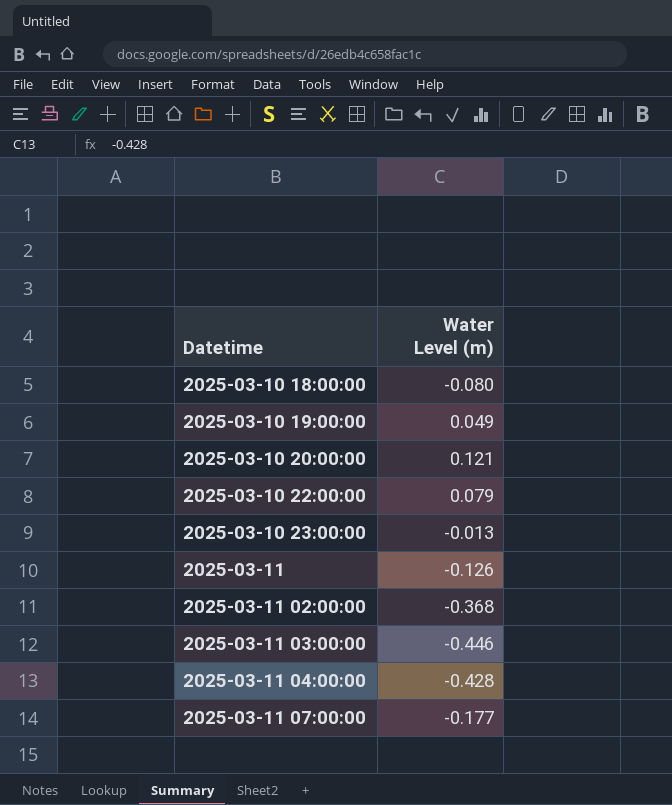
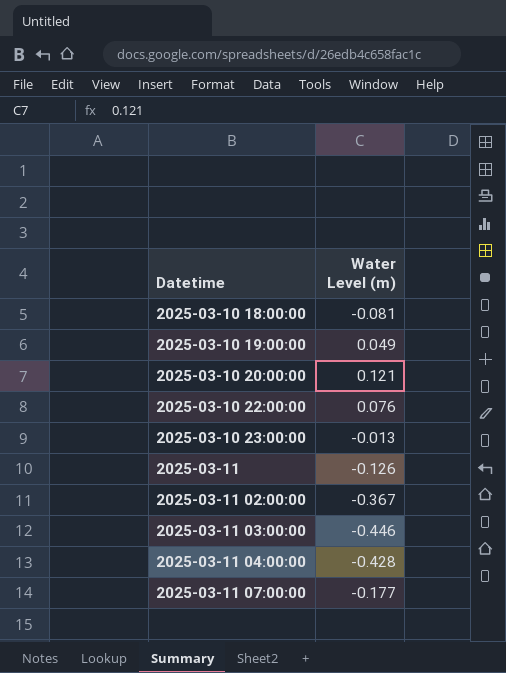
2025-03-10 18:00:00 | Water Level (m): -0.080 -> -0.081
2025-03-10 22:00:00 | Water Level (m): 0.079 -> 0.076
2025-03-11 02:00:00 | Water Level (m): -0.368 -> -0.367

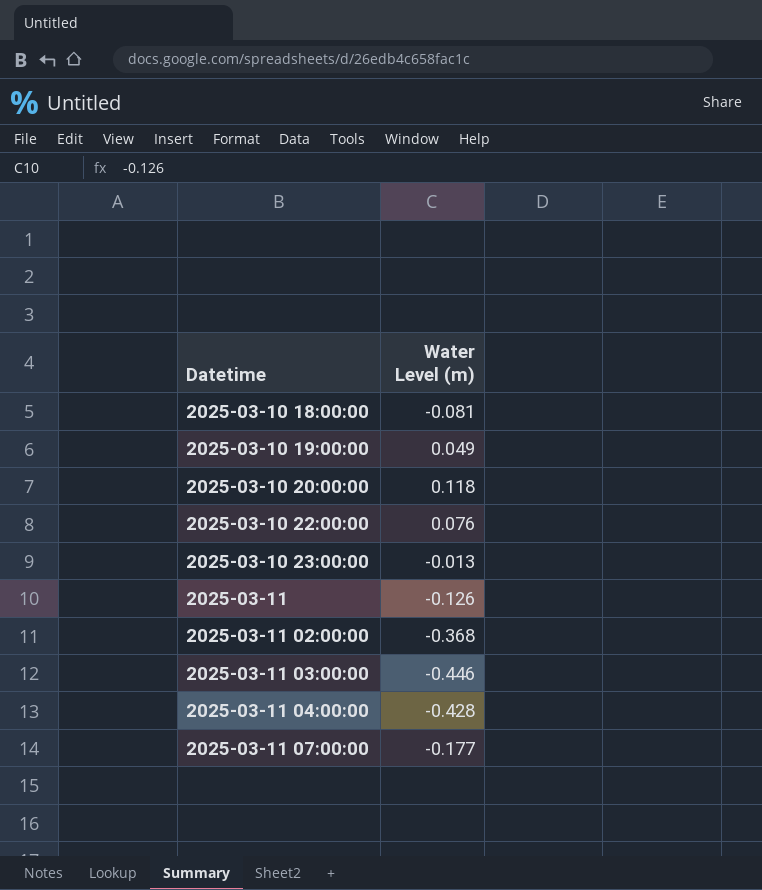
2025-03-10 20:00:00 | Water Level (m): 0.121 -> 0.118
2025-03-11 02:00:00 | Water Level (m): -0.367 -> -0.368

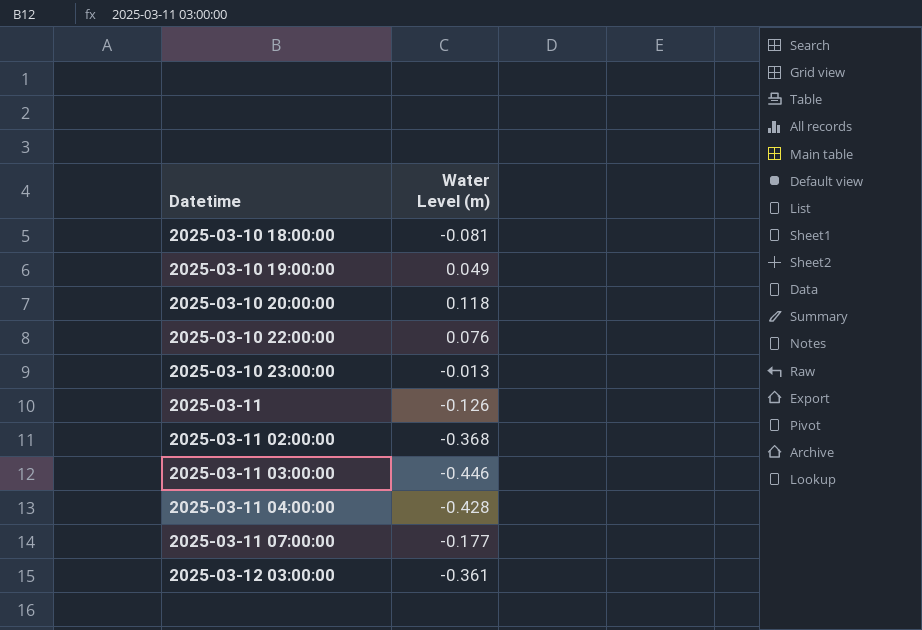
row 2025-03-12 03:00:00: none -> -0.361

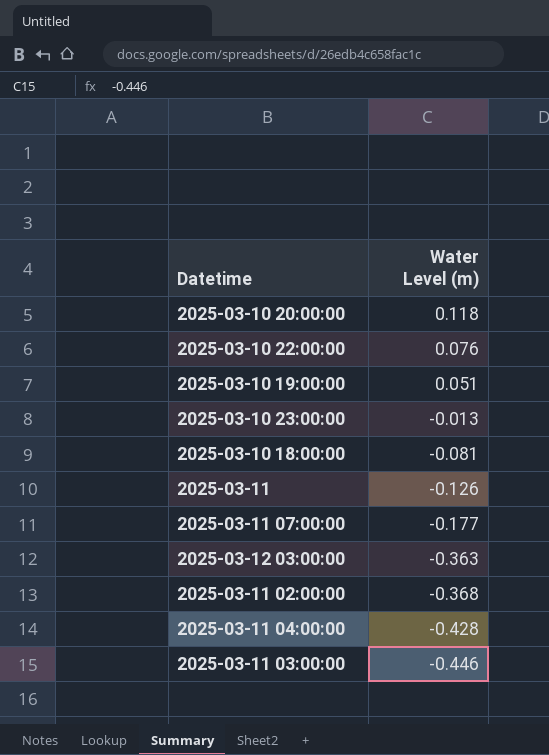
row order: Datetime ascending -> Water Level (m) descending
2025-03-10 19:00:00 | Water Level (m): 0.049 -> 0.051
2025-03-12 03:00:00 | Water Level (m): -0.361 -> -0.363

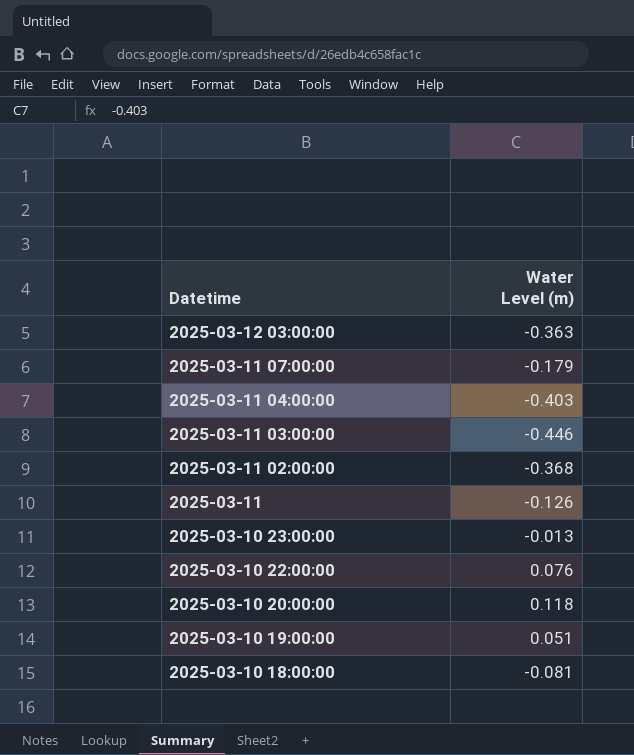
row order: Water Level (m) descending -> Datetime descending
2025-03-11 07:00:00 | Water Level (m): -0.177 -> -0.179
2025-03-11 04:00:00 | Water Level (m): -0.428 -> -0.403

